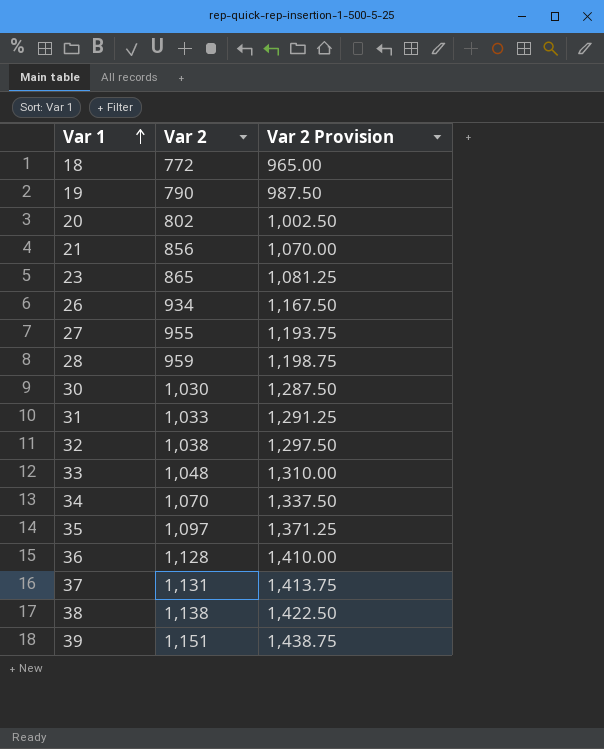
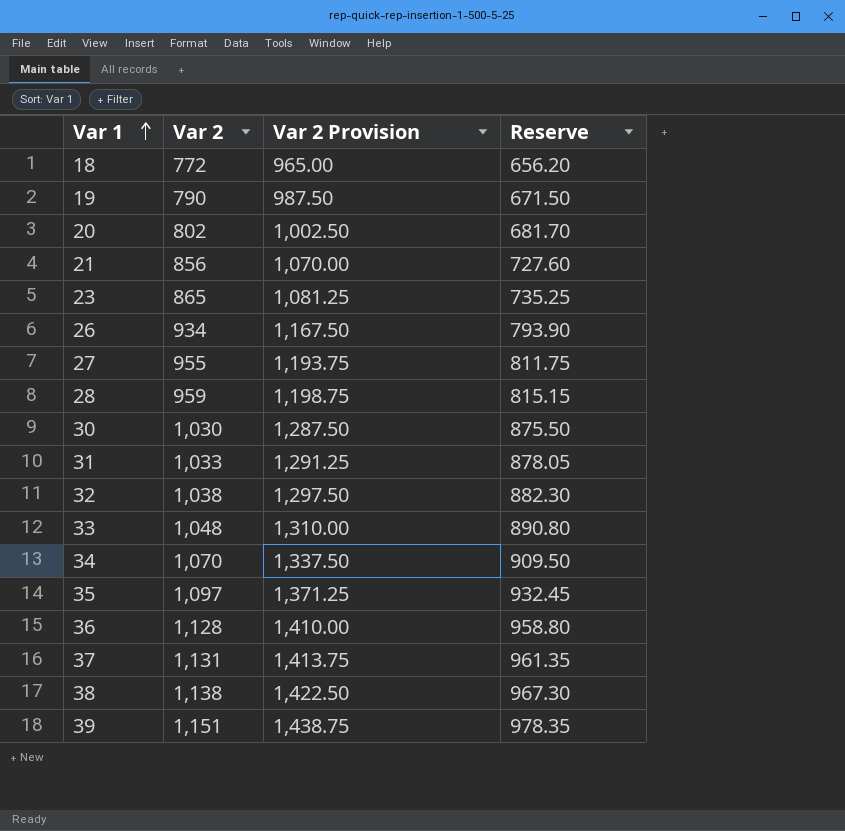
column Reserve | formula: none -> [Var 2] * 0.85

